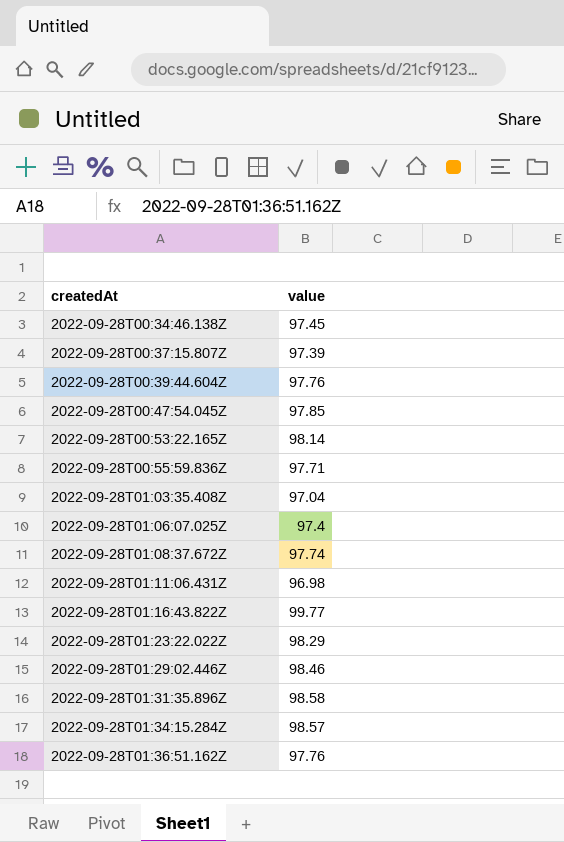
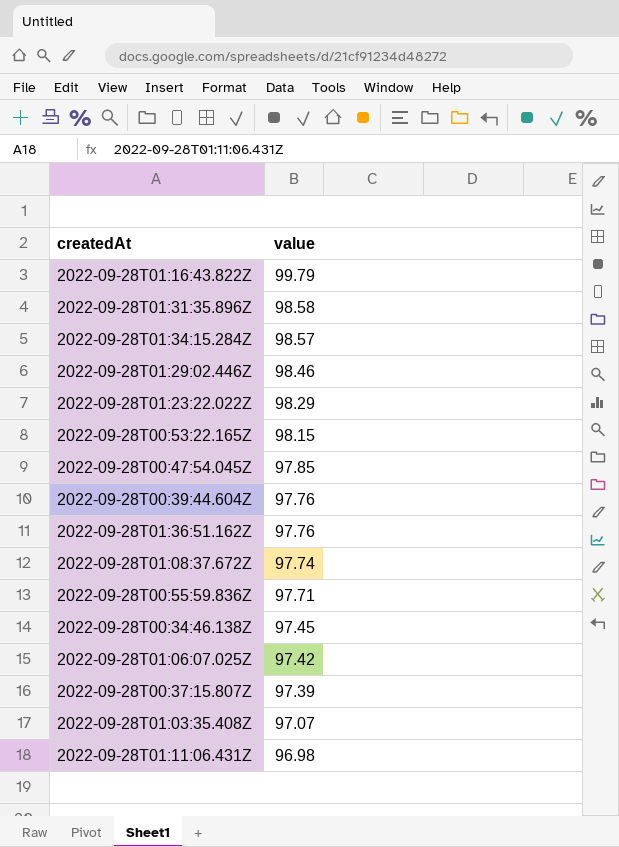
row order: createdAt ascending -> value descending
2022-09-28T01:16:43.822Z | value: 99.77 -> 99.79
2022-09-28T00:53:22.165Z | value: 98.14 -> 98.15
2022-09-28T01:06:07.025Z | value: 97.4 -> 97.42
2022-09-28T01:03:35.408Z | value: 97.04 -> 97.07

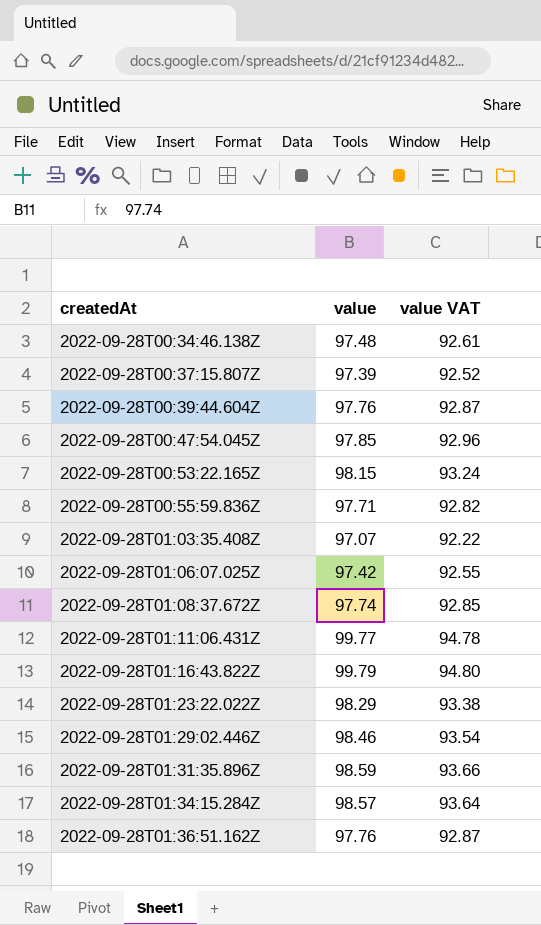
row order: value descending -> createdAt ascending
column value VAT | formula: none -> [value] * 0.95
2022-09-28T00:34:46.138Z | value: 97.45 -> 97.48
2022-09-28T01:11:06.431Z | value: 96.98 -> 99.77
2022-09-28T01:31:35.896Z | value: 98.58 -> 98.59

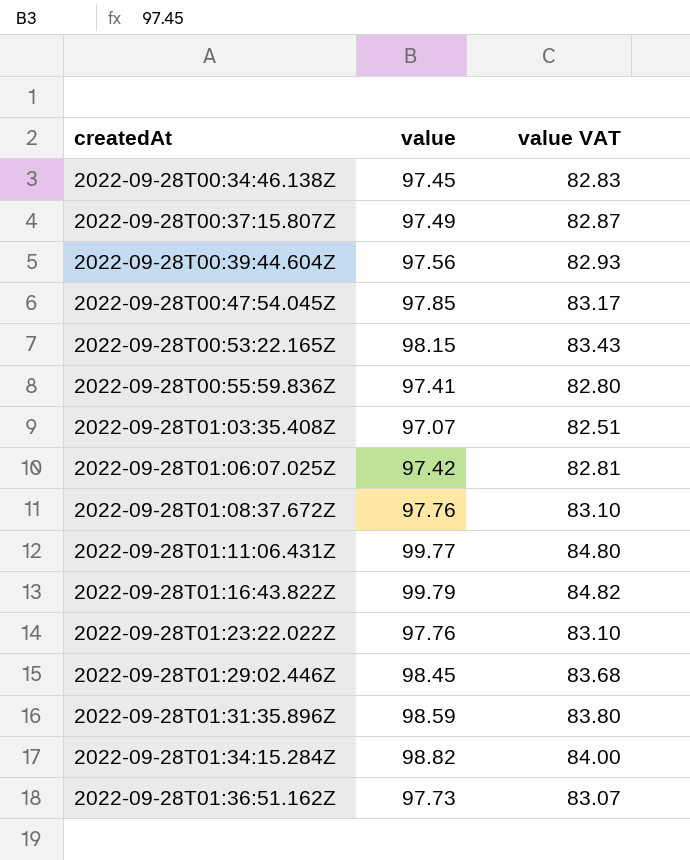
column value VAT | formula: [value] * 0.95 -> [value] * 0.85
2022-09-28T00:34:46.138Z | value: 97.48 -> 97.45
2022-09-28T00:37:15.807Z | value: 97.39 -> 97.49
2022-09-28T00:39:44.604Z | value: 97.76 -> 97.56
2022-09-28T00:55:59.836Z | value: 97.71 -> 97.41
2022-09-28T01:08:37.672Z | value: 97.74 -> 97.76
2022-09-28T01:23:22.022Z | value: 98.29 -> 97.76
2022-09-28T01:29:02.446Z | value: 98.46 -> 98.45
2022-09-28T01:34:15.284Z | value: 98.57 -> 98.82
2022-09-28T01:36:51.162Z | value: 97.76 -> 97.73

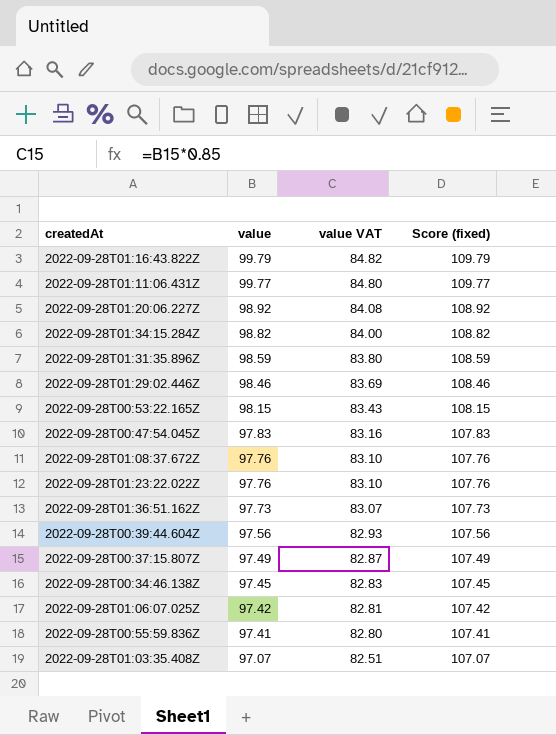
row order: createdAt ascending -> value descending
column Score (fixed) | formula: none -> [value] + 10
row 2022-09-28T01:20:06.227Z: none -> 98.92 | 84.08 | 108.92
2022-09-28T01:29:02.446Z | value: 98.45 -> 98.46
2022-09-28T01:29:02.446Z | value VAT: 83.68 -> 83.69
2022-09-28T00:47:54.045Z | value: 97.85 -> 97.83
2022-09-28T00:47:54.045Z | value VAT: 83.17 -> 83.16

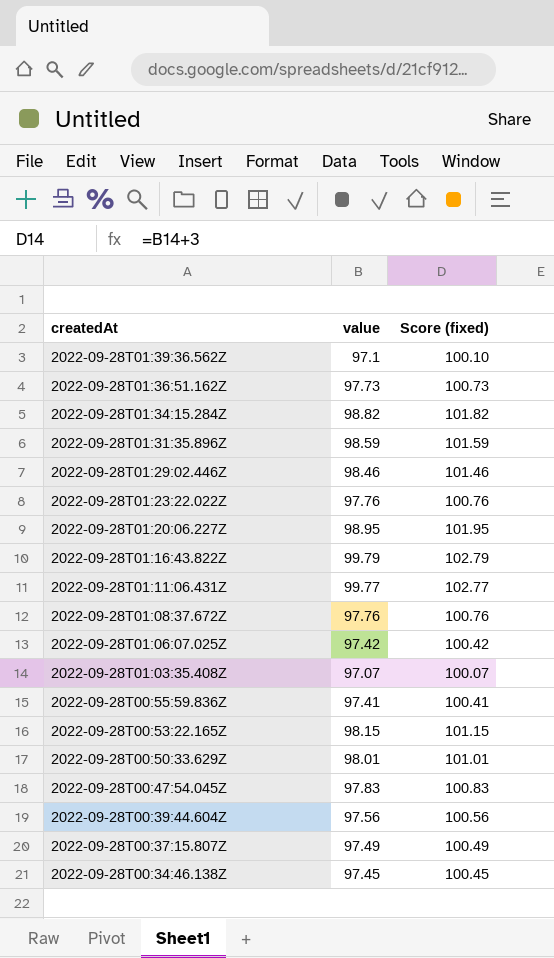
row order: value descending -> createdAt descending
column value VAT | formula: [value] * 0.85 -> none
column Score (fixed) | formula: [value] + 10 -> [value] + 3
row 2022-09-28T01:39:36.562Z: none -> 97.1 | 100.10
2022-09-28T01:20:06.227Z | value: 98.92 -> 98.95
row 2022-09-28T00:50:33.629Z: none -> 98.01 | 101.01

